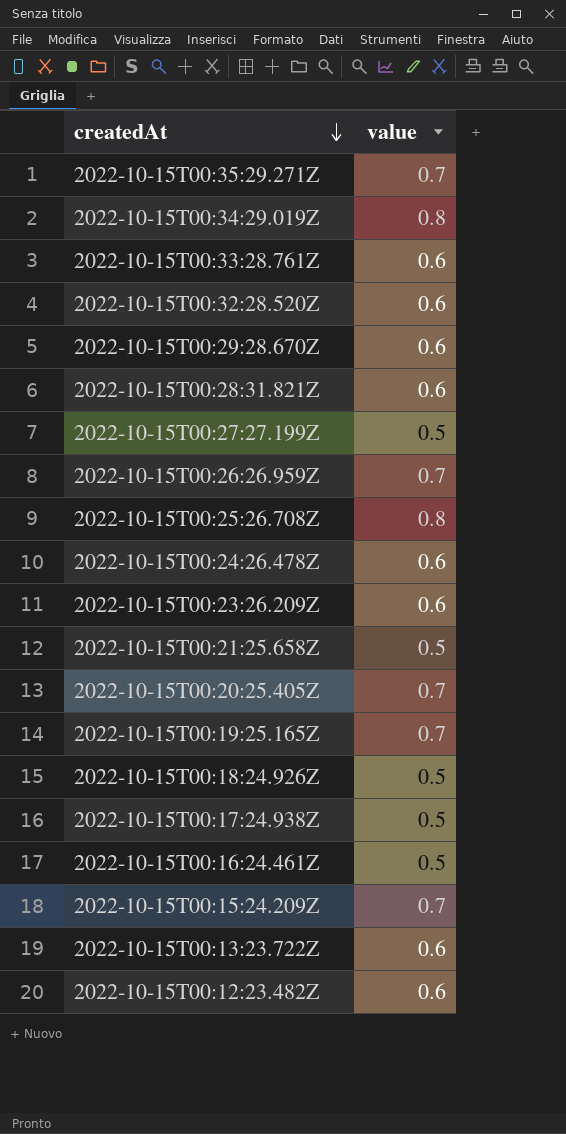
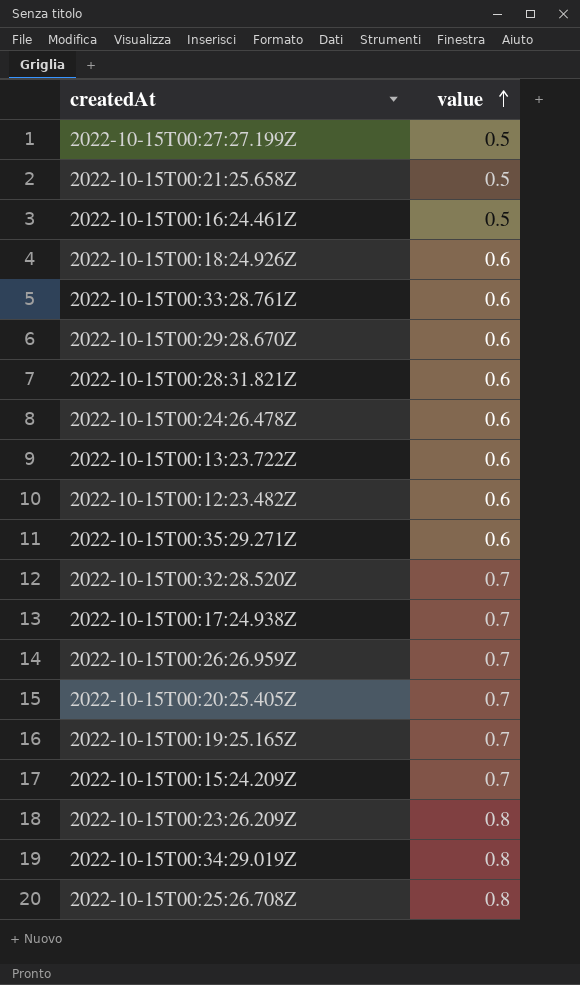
row order: createdAt descending -> value ascending
2022-10-15T00:18:24.926Z | value: 0.5 -> 0.6
2022-10-15T00:35:29.271Z | value: 0.7 -> 0.6
2022-10-15T00:32:28.520Z | value: 0.6 -> 0.7
2022-10-15T00:17:24.938Z | value: 0.5 -> 0.7
2022-10-15T00:23:26.209Z | value: 0.6 -> 0.8

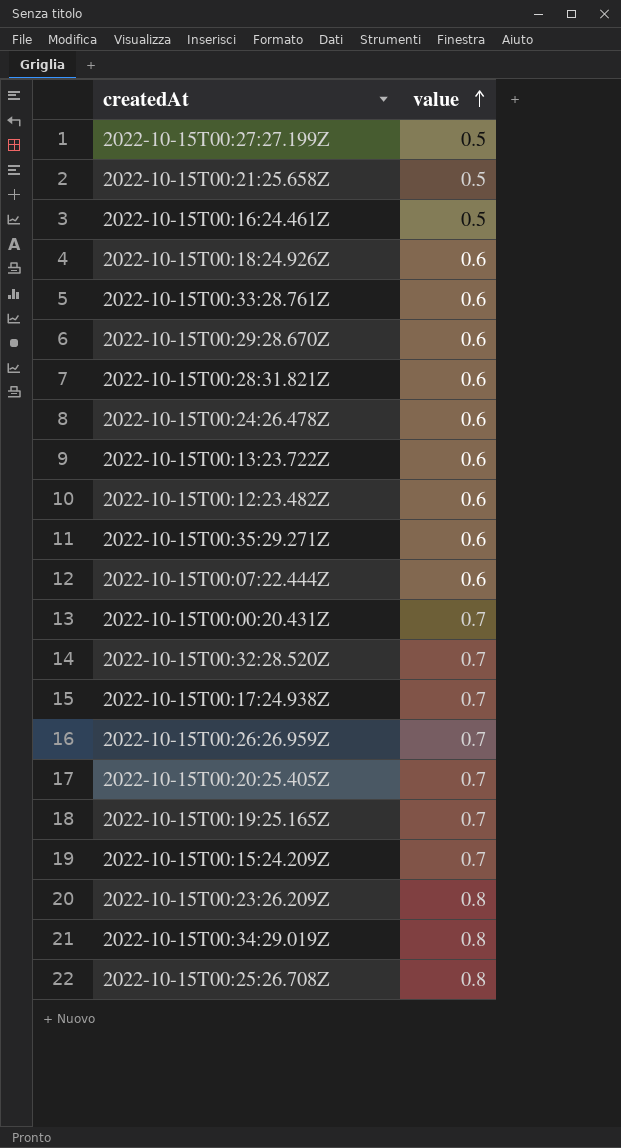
row 2022-10-15T00:07:22.444Z: none -> 0.6
row 2022-10-15T00:00:20.431Z: none -> 0.7

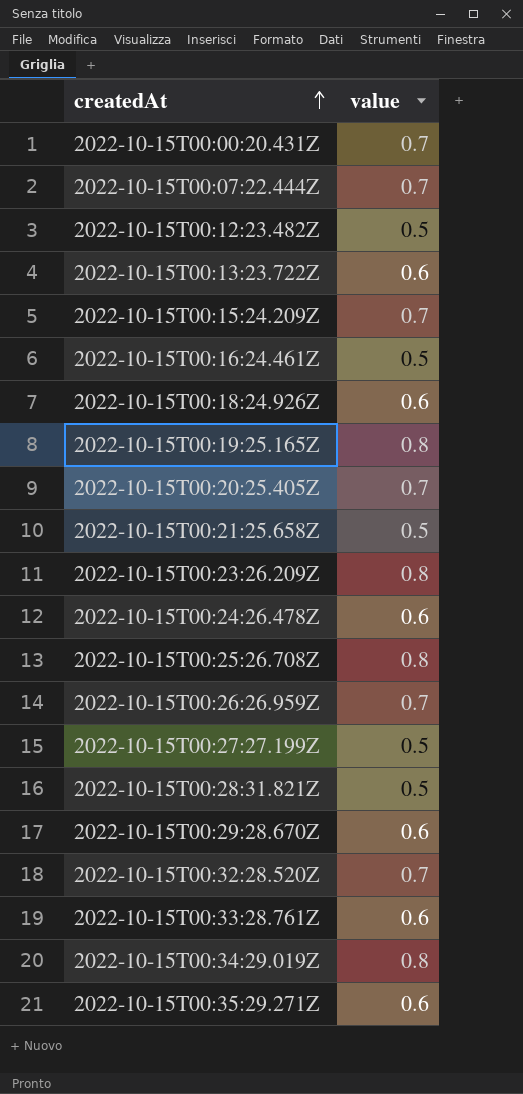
row order: value ascending -> createdAt ascending
row 2022-10-15T00:17:24.938Z: 0.7 -> none
2022-10-15T00:07:22.444Z | value: 0.6 -> 0.7
2022-10-15T00:12:23.482Z | value: 0.6 -> 0.5
2022-10-15T00:19:25.165Z | value: 0.7 -> 0.8
2022-10-15T00:28:31.821Z | value: 0.6 -> 0.5

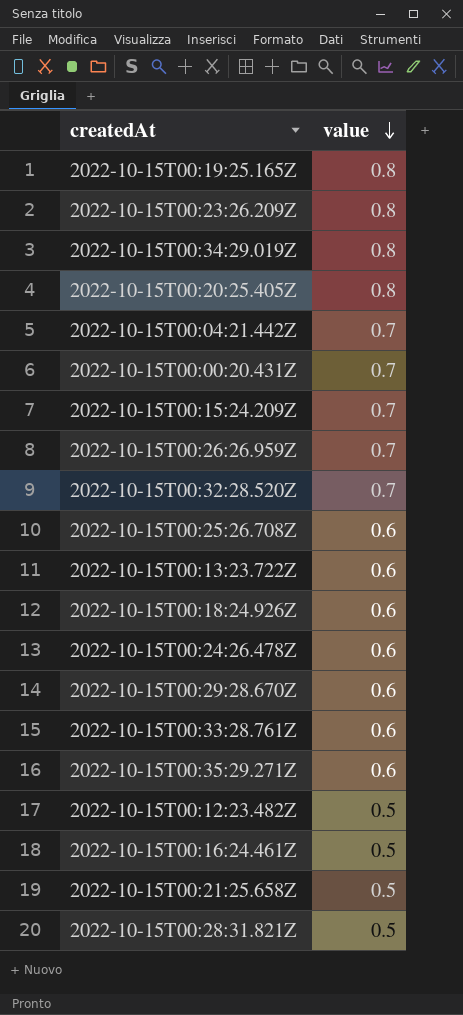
row order: createdAt ascending -> value descending
row 2022-10-15T00:07:22.444Z: 0.7 -> none
row 2022-10-15T00:27:27.199Z: 0.5 -> none
2022-10-15T00:20:25.405Z | value: 0.7 -> 0.8
row 2022-10-15T00:04:21.442Z: none -> 0.7
2022-10-15T00:25:26.708Z | value: 0.8 -> 0.6

